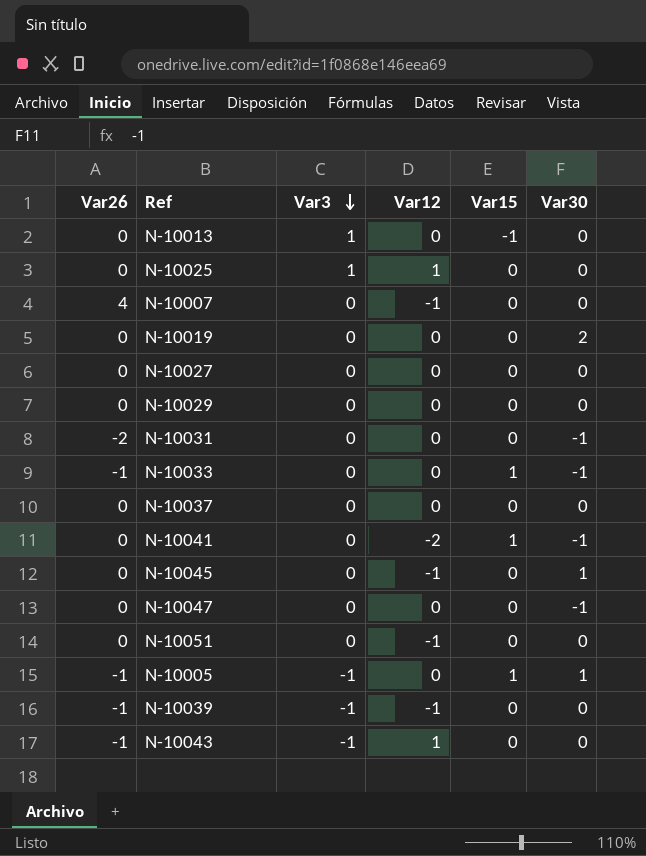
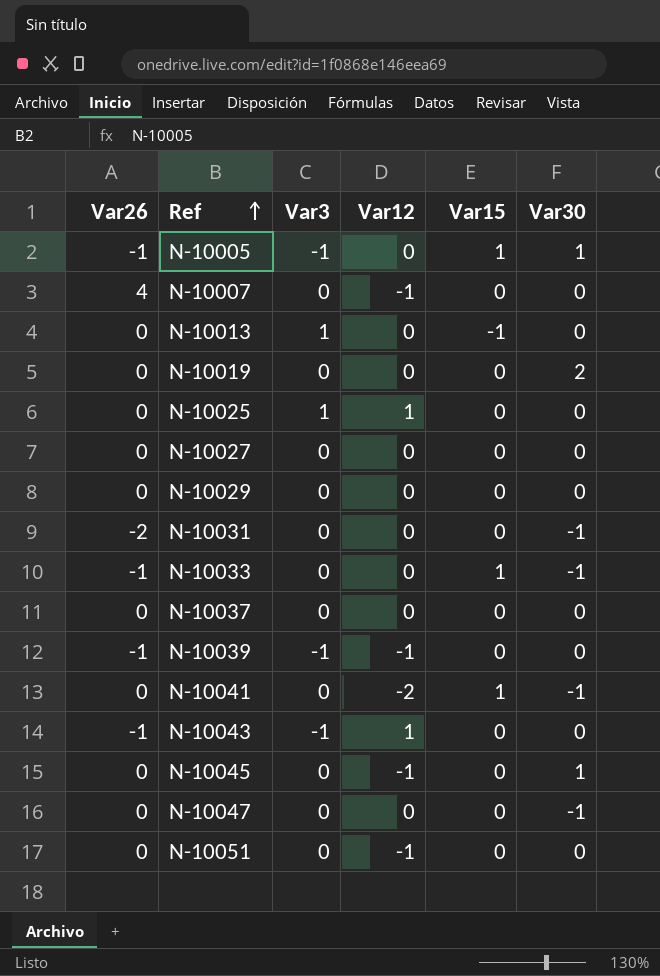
row order: Var3 descending -> Ref ascending

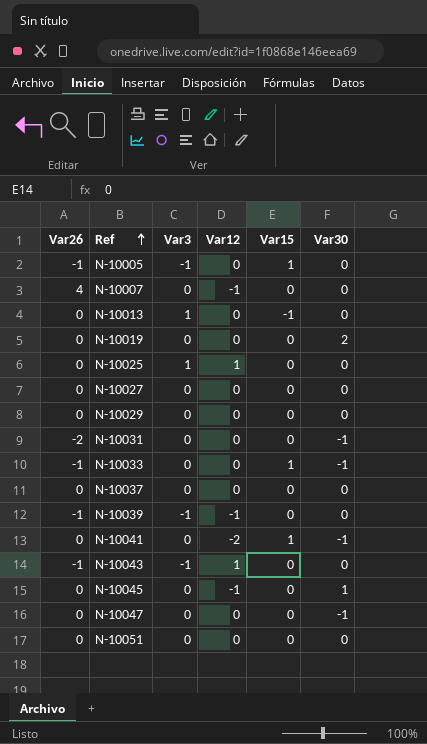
N-10005 | Var30: 1 -> 0
N-10051 | Var12: -1 -> 0

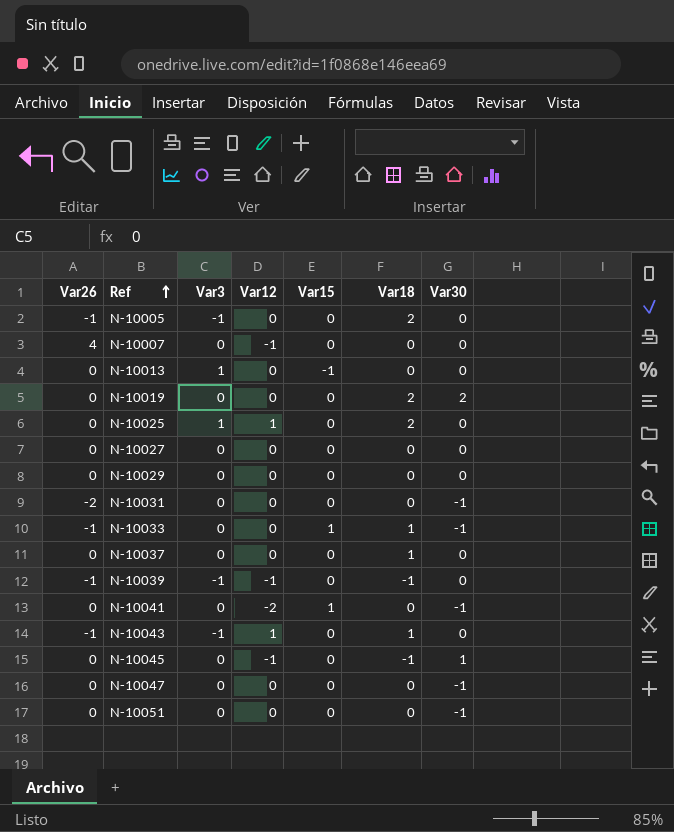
column Var18 | position: none -> 6
N-10005 | Var15: 1 -> 0
N-10051 | Var30: 0 -> -1

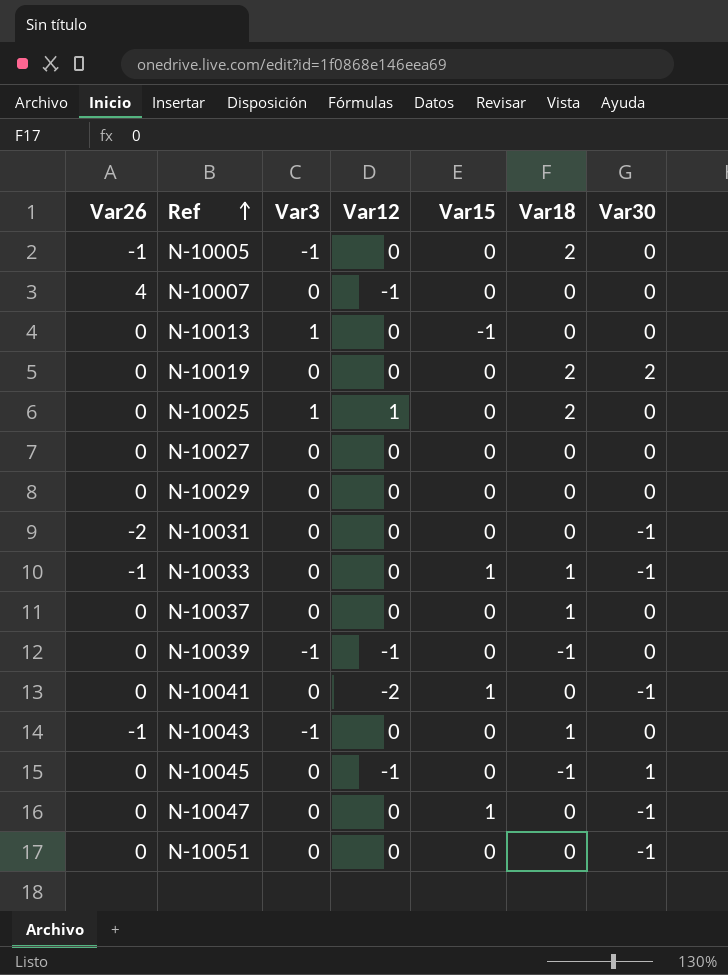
N-10039 | Var26: -1 -> 0
N-10043 | Var12: 1 -> 0
N-10047 | Var15: 0 -> 1

